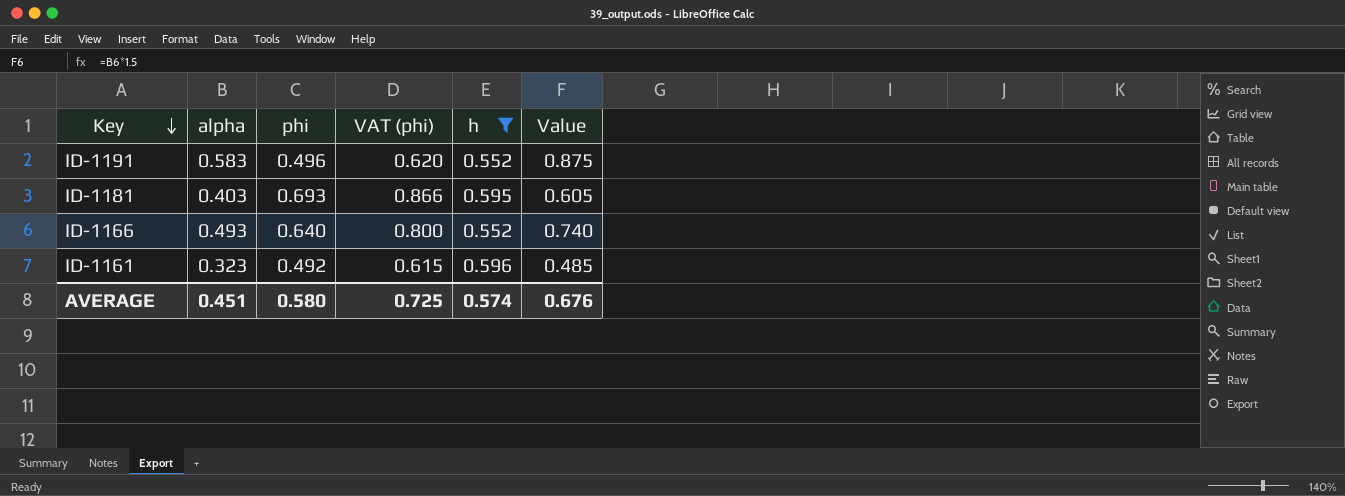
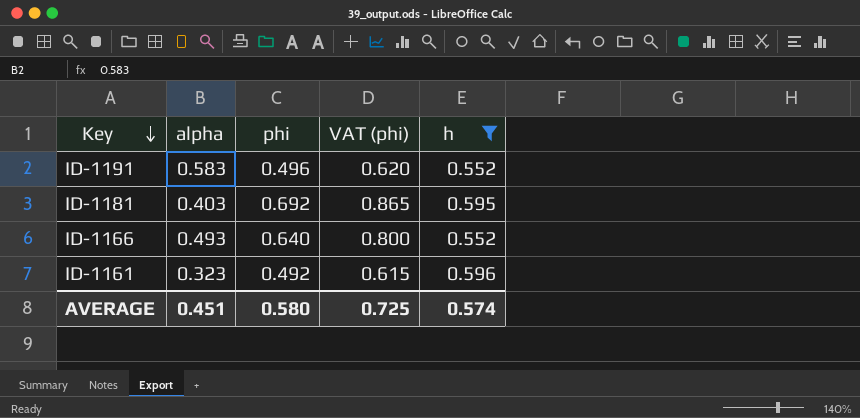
column Value | formula: [alpha] * 1.5 -> none
ID-1181 | phi: 0.693 -> 0.692
ID-1181 | VAT (phi): 0.866 -> 0.865

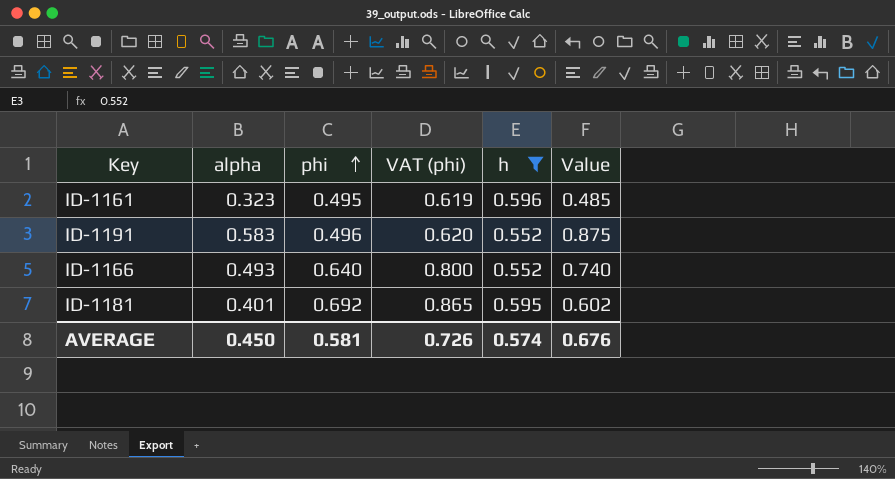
row order: Key descending -> phi ascending
column Value | formula: none -> [alpha] * 1.5
ID-1161 | phi: 0.492 -> 0.495
ID-1161 | VAT (phi): 0.615 -> 0.619
ID-1181 | alpha: 0.403 -> 0.401
AVERAGE | alpha: 0.451 -> 0.450
AVERAGE | phi: 0.580 -> 0.581
AVERAGE | VAT (phi): 0.725 -> 0.726

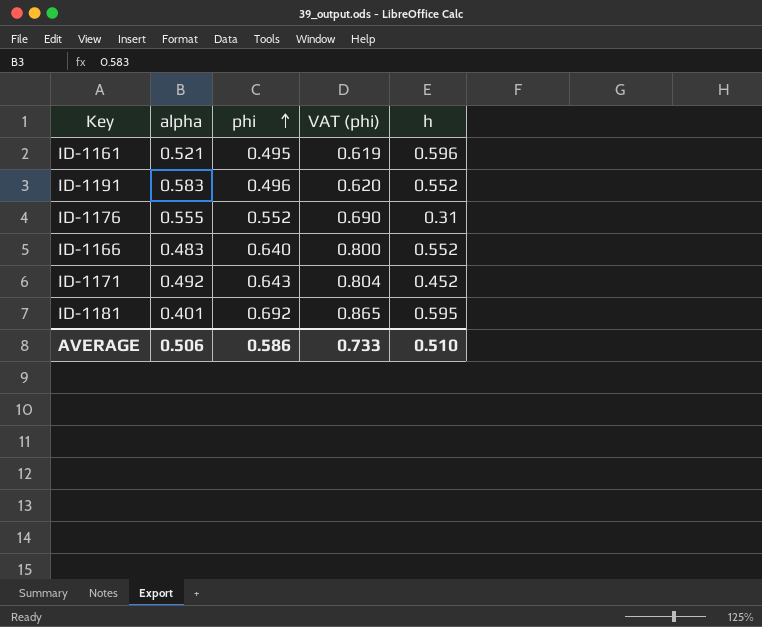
filter: h >= 0.552 -> none
column Value | formula: [alpha] * 1.5 -> none
ID-1161 | alpha: 0.323 -> 0.521
ID-1166 | alpha: 0.493 -> 0.483
AVERAGE | alpha: 0.450 -> 0.506
AVERAGE | phi: 0.581 -> 0.586
AVERAGE | VAT (phi): 0.726 -> 0.733
AVERAGE | h: 0.574 -> 0.510

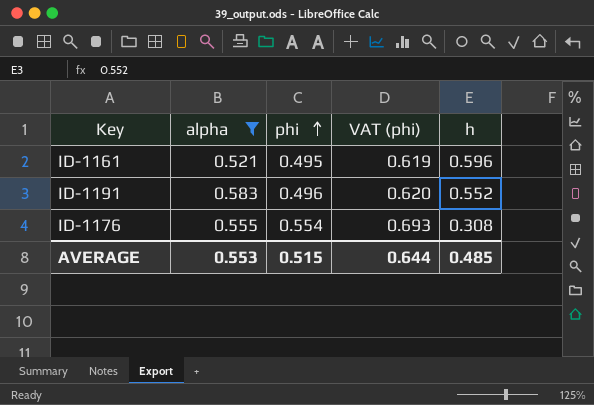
filter: none -> alpha >= 0.521
ID-1176 | phi: 0.552 -> 0.554
ID-1176 | VAT (phi): 0.690 -> 0.693
ID-1176 | h: 0.31 -> 0.308
AVERAGE | alpha: 0.506 -> 0.553
AVERAGE | phi: 0.586 -> 0.515
AVERAGE | VAT (phi): 0.733 -> 0.644
AVERAGE | h: 0.510 -> 0.485

